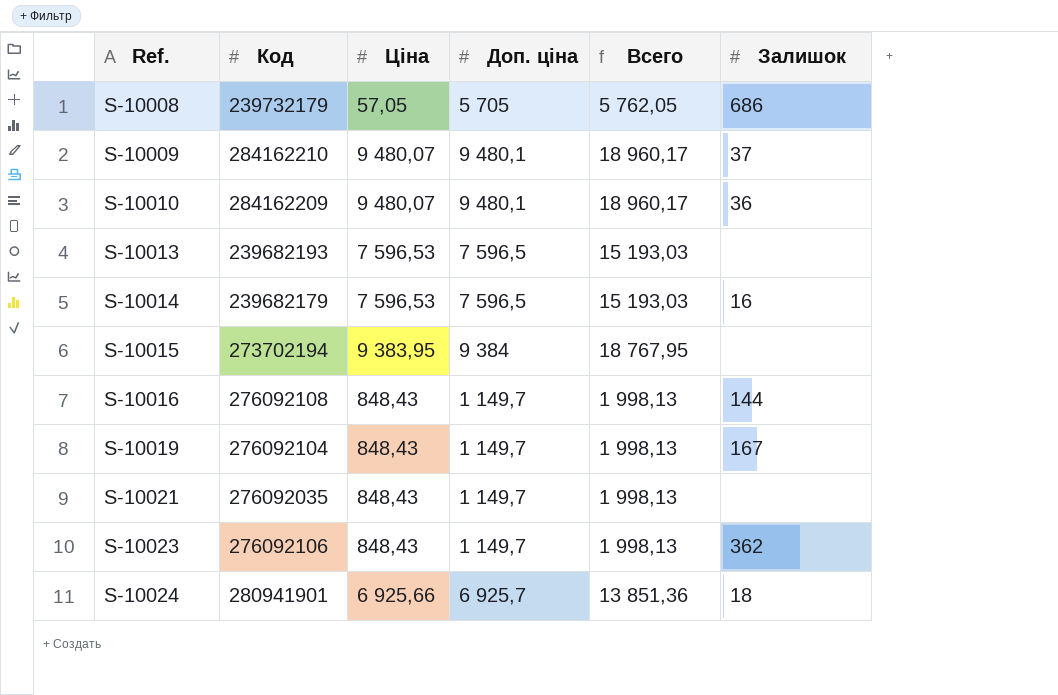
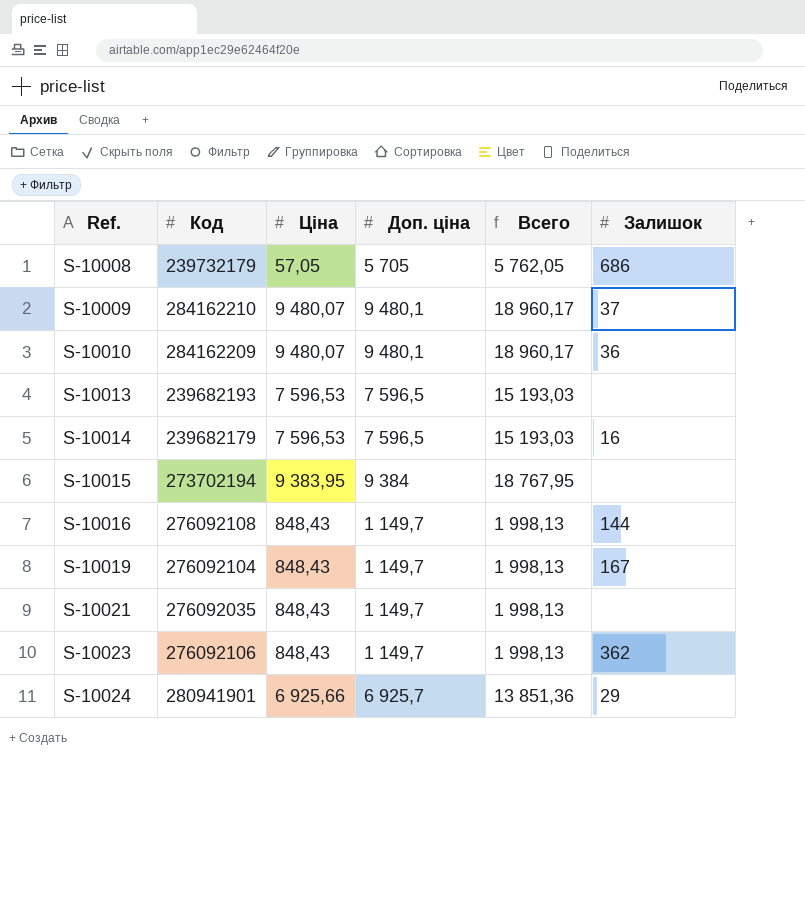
S-10024 | Залишок: 18 -> 29

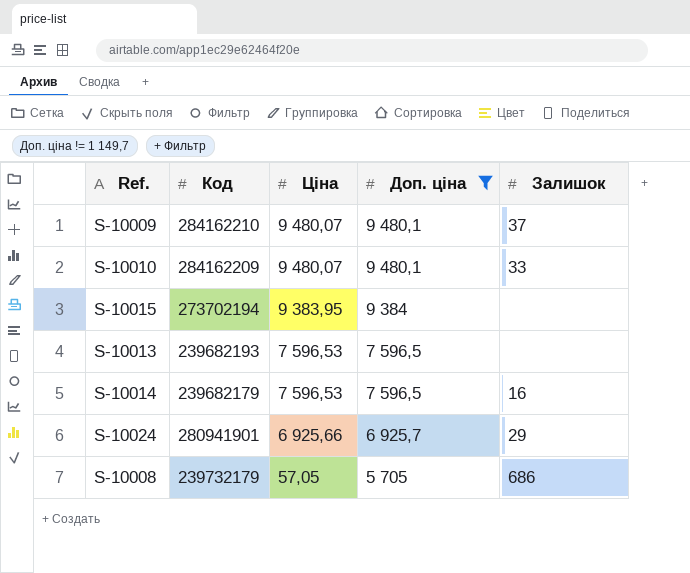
filter: none -> Доп. ціна != 1 149,7
row order: Ref. ascending -> Ціна descending
column Всего | formula: [Ціна] + [Доп. ціна] -> none
S-10010 | Залишок: 36 -> 33

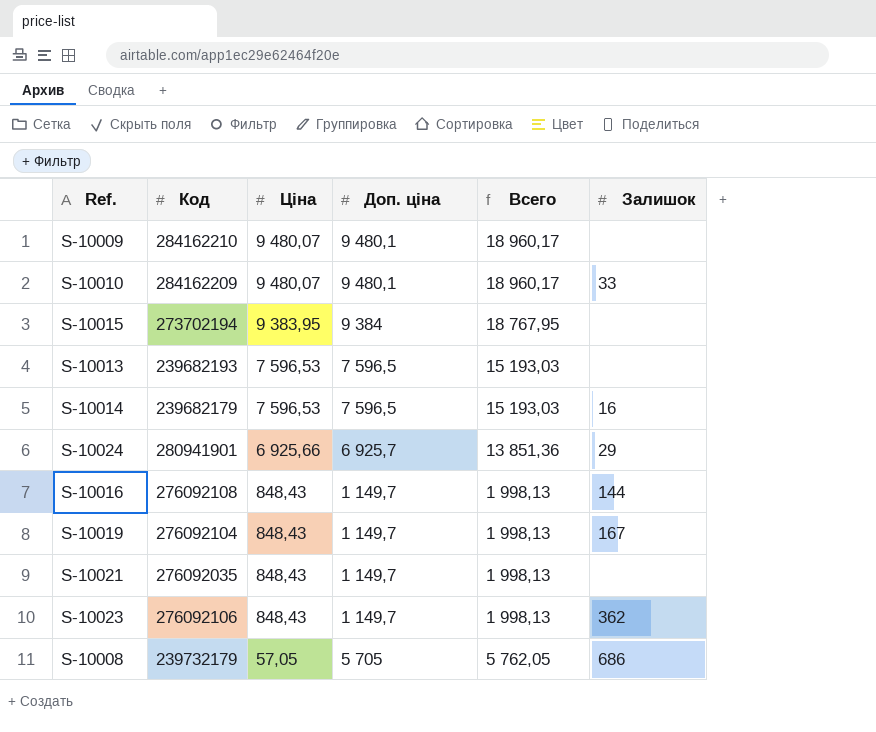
filter: Доп. ціна != 1 149,7 -> none
column Всего | formula: none -> [Ціна] + [Доп. ціна]
S-10009 | Залишок: 37 -> none

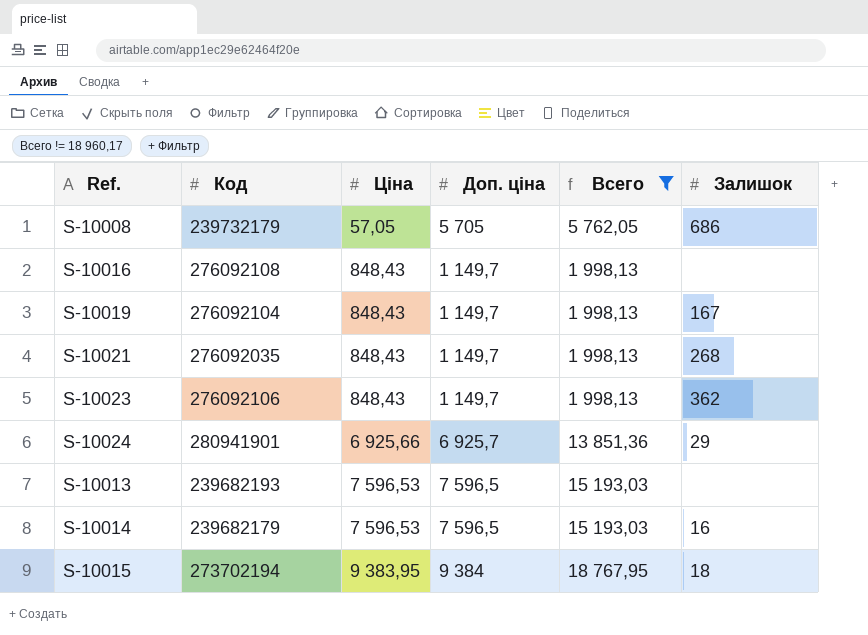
filter: none -> Всего != 18 960,17
row order: Ціна descending -> Ціна ascending
S-10016 | Залишок: 144 -> none
S-10021 | Залишок: none -> 268
S-10015 | Залишок: none -> 18

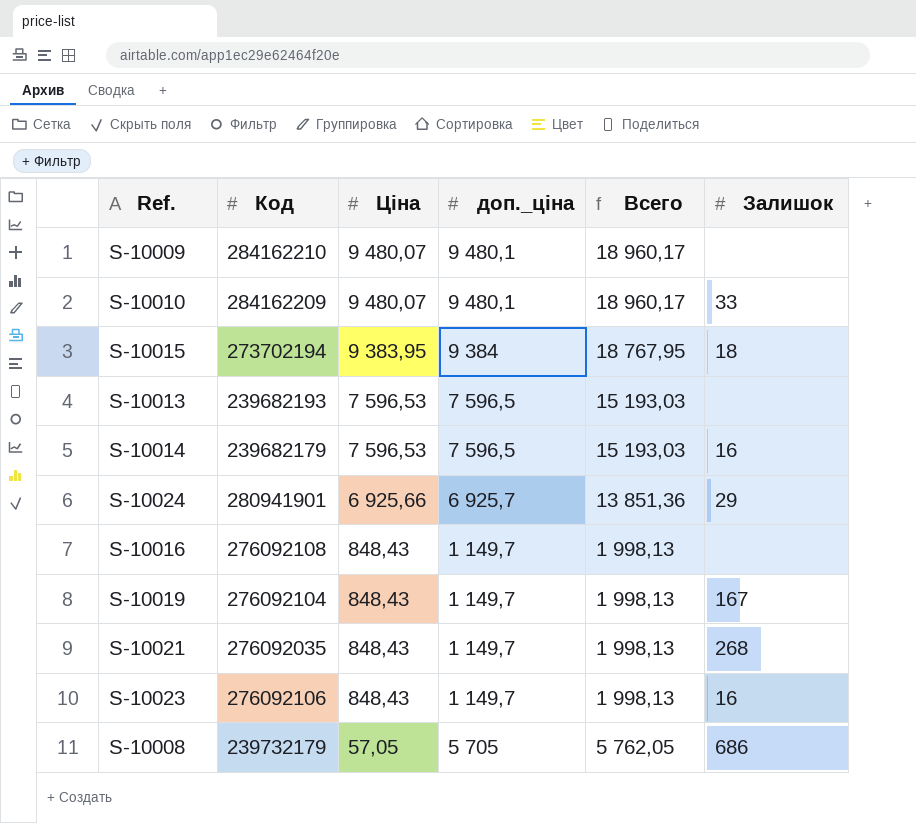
filter: Всего != 18 960,17 -> none
row order: Ціна ascending -> Ціна descending
column name: Доп. ціна -> доп._ціна
S-10023 | Залишок: 362 -> 16

